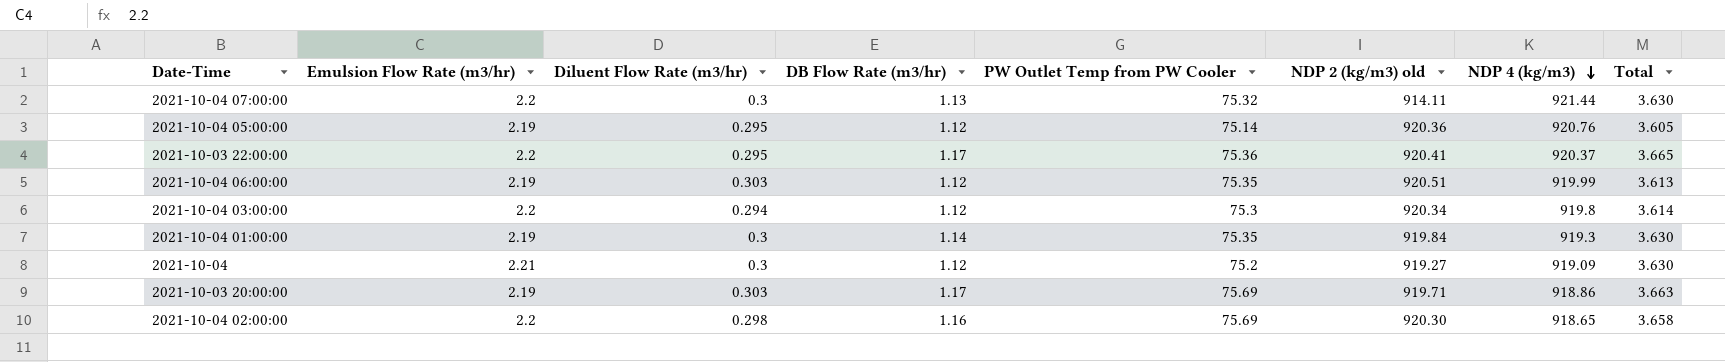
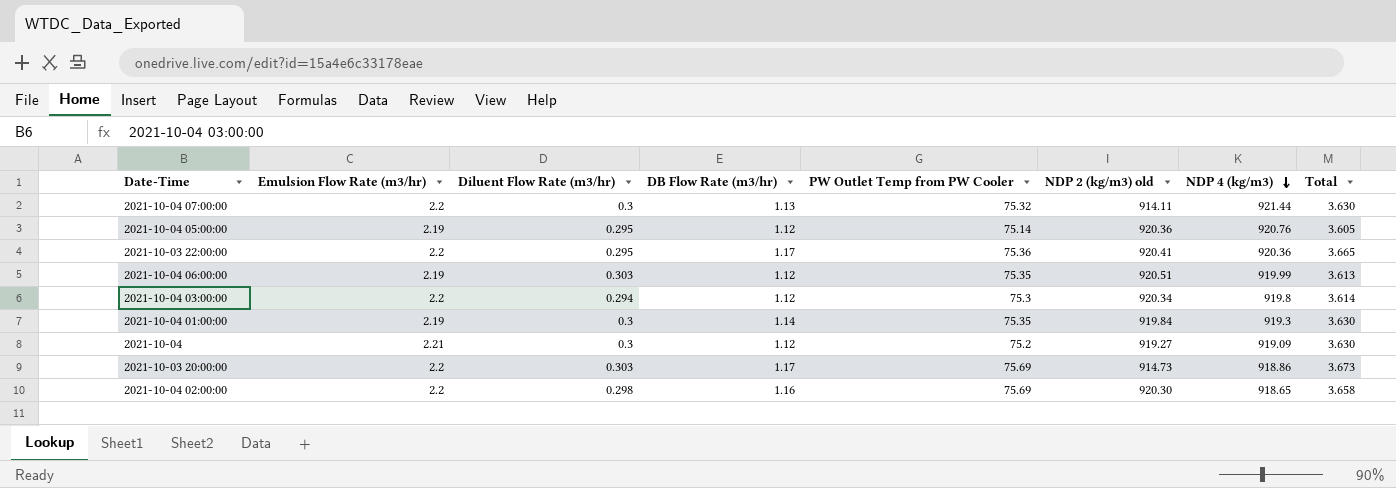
2021-10-03 22:00:00 | NDP 4 (kg/m3): 920.37 -> 920.36
2021-10-03 20:00:00 | Emulsion Flow Rate (m3/hr): 2.19 -> 2.2
2021-10-03 20:00:00 | NDP 2 (kg/m3) old: 919.71 -> 914.73
2021-10-03 20:00:00 | Total: 3.663 -> 3.673

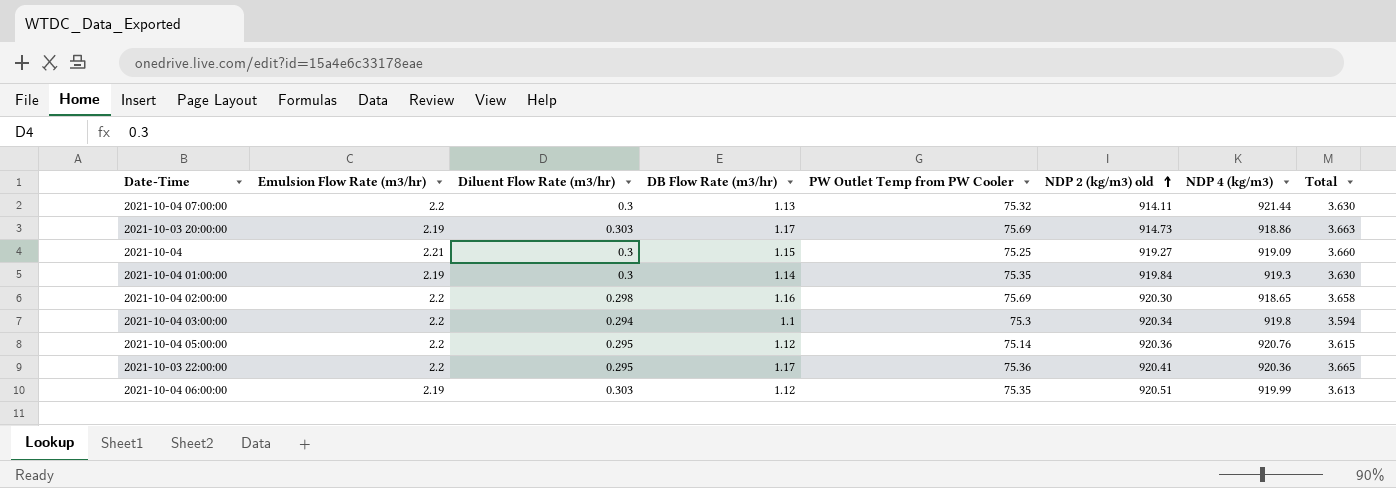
row order: NDP 4 (kg/m3) descending -> NDP 2 (kg/m3) old ascending
2021-10-03 20:00:00 | Emulsion Flow Rate (m3/hr): 2.2 -> 2.19
2021-10-03 20:00:00 | Total: 3.673 -> 3.663
2021-10-04 | DB Flow Rate (m3/hr): 1.12 -> 1.15
2021-10-04 | PW Outlet Temp from PW Cooler: 75.2 -> 75.25
2021-10-04 | Total: 3.630 -> 3.660
2021-10-04 03:00:00 | DB Flow Rate (m3/hr): 1.12 -> 1.1
2021-10-04 03:00:00 | Total: 3.614 -> 3.594
2021-10-04 05:00:00 | Emulsion Flow Rate (m3/hr): 2.19 -> 2.2
2021-10-04 05:00:00 | Total: 3.605 -> 3.615

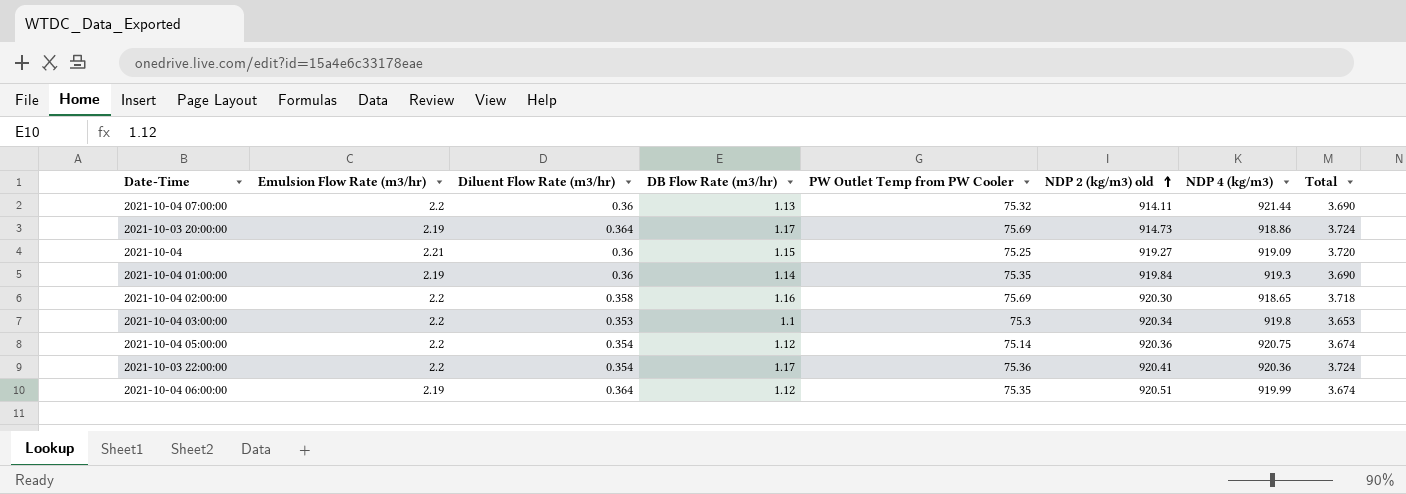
2021-10-04 07:00:00 | Diluent Flow Rate (m3/hr): 0.3 -> 0.36
2021-10-04 07:00:00 | Total: 3.630 -> 3.690
2021-10-03 20:00:00 | Diluent Flow Rate (m3/hr): 0.303 -> 0.364
2021-10-03 20:00:00 | Total: 3.663 -> 3.724
2021-10-04 | Diluent Flow Rate (m3/hr): 0.3 -> 0.36
2021-10-04 | Total: 3.660 -> 3.720
2021-10-04 01:00:00 | Diluent Flow Rate (m3/hr): 0.3 -> 0.36
2021-10-04 01:00:00 | Total: 3.630 -> 3.690
2021-10-04 02:00:00 | Diluent Flow Rate (m3/hr): 0.298 -> 0.358
2021-10-04 02:00:00 | Total: 3.658 -> 3.718
2021-10-04 03:00:00 | Diluent Flow Rate (m3/hr): 0.294 -> 0.353
2021-10-04 03:00:00 | Total: 3.594 -> 3.653
2021-10-04 05:00:00 | Diluent Flow Rate (m3/hr): 0.295 -> 0.354
2021-10-04 05:00:00 | NDP 4 (kg/m3): 920.76 -> 920.75
2021-10-04 05:00:00 | Total: 3.615 -> 3.674
2021-10-03 22:00:00 | Diluent Flow Rate (m3/hr): 0.295 -> 0.354
2021-10-03 22:00:00 | Total: 3.665 -> 3.724
2021-10-04 06:00:00 | Diluent Flow Rate (m3/hr): 0.303 -> 0.364
2021-10-04 06:00:00 | Total: 3.613 -> 3.674

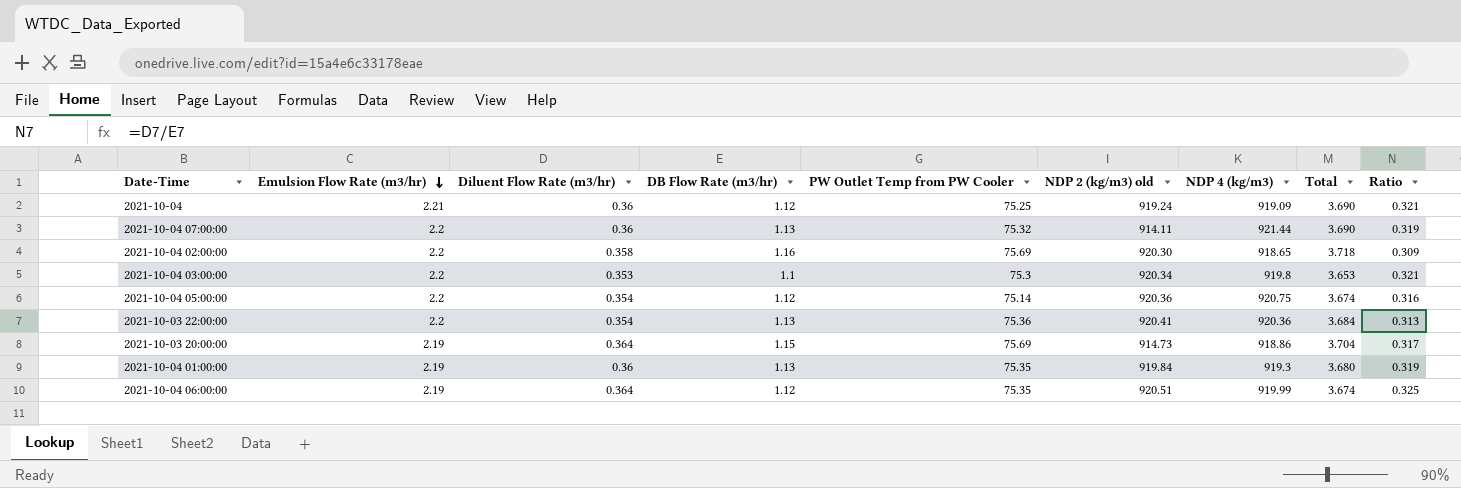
row order: NDP 2 (kg/m3) old ascending -> Emulsion Flow Rate (m3/hr) descending
column Ratio | formula: none -> [Diluent Flow Rate (m3/hr)] / [DB Flow Rate (m3/hr)]
2021-10-04 | DB Flow Rate (m3/hr): 1.15 -> 1.12
2021-10-04 | NDP 2 (kg/m3) old: 919.27 -> 919.24
2021-10-04 | Total: 3.720 -> 3.690
2021-10-03 22:00:00 | DB Flow Rate (m3/hr): 1.17 -> 1.13
2021-10-03 22:00:00 | Total: 3.724 -> 3.684
2021-10-03 20:00:00 | DB Flow Rate (m3/hr): 1.17 -> 1.15
2021-10-03 20:00:00 | Total: 3.724 -> 3.704
2021-10-04 01:00:00 | DB Flow Rate (m3/hr): 1.14 -> 1.13
2021-10-04 01:00:00 | Total: 3.690 -> 3.680

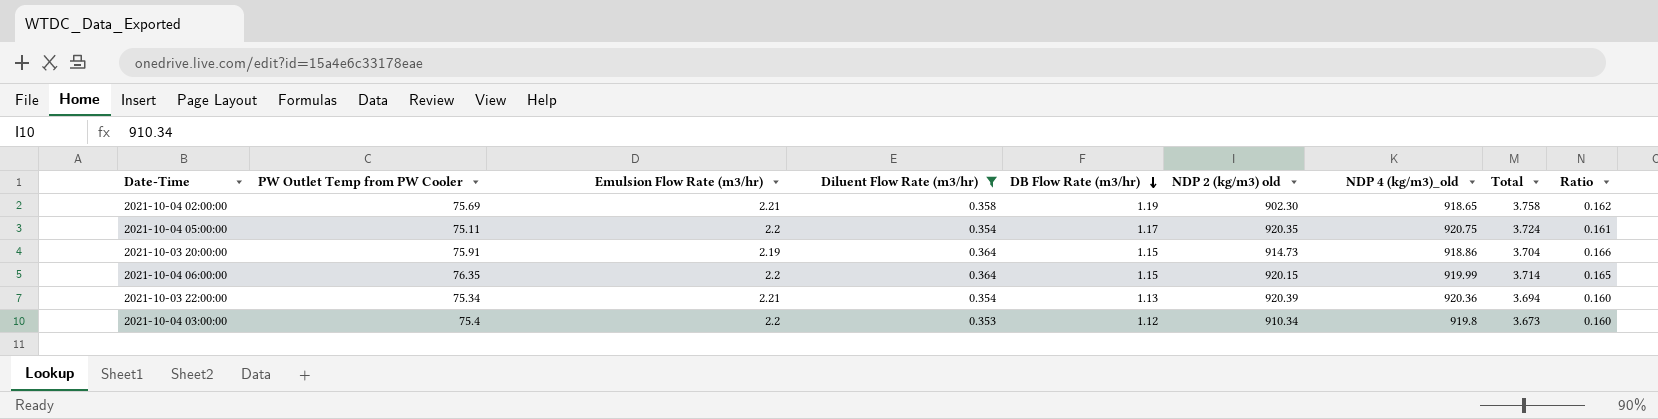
filter: none -> Diluent Flow Rate (m3/hr) != 0.36
row order: Emulsion Flow Rate (m3/hr) descending -> DB Flow Rate (m3/hr) descending
column PW Outlet Temp from PW Cooler | position: 5 -> 2
column name: NDP 4 (kg/m3) -> NDP 4 (kg/m3)_old
column Ratio | formula: [Diluent Flow Rate (m3/hr)] / [DB Flow Rate (m3/hr)] -> [Diluent Flow Rate (m3/hr)] / [Emulsion Flow Rate (m3/hr)]
2021-10-04 02:00:00 | Emulsion Flow Rate (m3/hr): 2.2 -> 2.21
2021-10-04 02:00:00 | DB Flow Rate (m3/hr): 1.16 -> 1.19
2021-10-04 02:00:00 | NDP 2 (kg/m3) old: 920.30 -> 902.30
2021-10-04 02:00:00 | Total: 3.718 -> 3.758
2021-10-04 05:00:00 | PW Outlet Temp from PW Cooler: 75.14 -> 75.11
2021-10-04 05:00:00 | DB Flow Rate (m3/hr): 1.12 -> 1.17
2021-10-04 05:00:00 | NDP 2 (kg/m3) old: 920.36 -> 920.35
2021-10-04 05:00:00 | Total: 3.674 -> 3.724
2021-10-03 20:00:00 | PW Outlet Temp from PW Cooler: 75.69 -> 75.91
2021-10-04 06:00:00 | PW Outlet Temp from PW Cooler: 75.35 -> 76.35
2021-10-04 06:00:00 | Emulsion Flow Rate (m3/hr): 2.19 -> 2.2
2021-10-04 06:00:00 | DB Flow Rate (m3/hr): 1.12 -> 1.15
2021-10-04 06:00:00 | NDP 2 (kg/m3) old: 920.51 -> 920.15
2021-10-04 06:00:00 | Total: 3.674 -> 3.714
2021-10-03 22:00:00 | PW Outlet Temp from PW Cooler: 75.36 -> 75.34
2021-10-03 22:00:00 | Emulsion Flow Rate (m3/hr): 2.2 -> 2.21
2021-10-03 22:00:00 | NDP 2 (kg/m3) old: 920.41 -> 920.39
2021-10-03 22:00:00 | Total: 3.684 -> 3.694
2021-10-04 03:00:00 | PW Outlet Temp from PW Cooler: 75.3 -> 75.4
2021-10-04 03:00:00 | DB Flow Rate (m3/hr): 1.1 -> 1.12
2021-10-04 03:00:00 | NDP 2 (kg/m3) old: 920.34 -> 910.34
2021-10-04 03:00:00 | Total: 3.653 -> 3.673

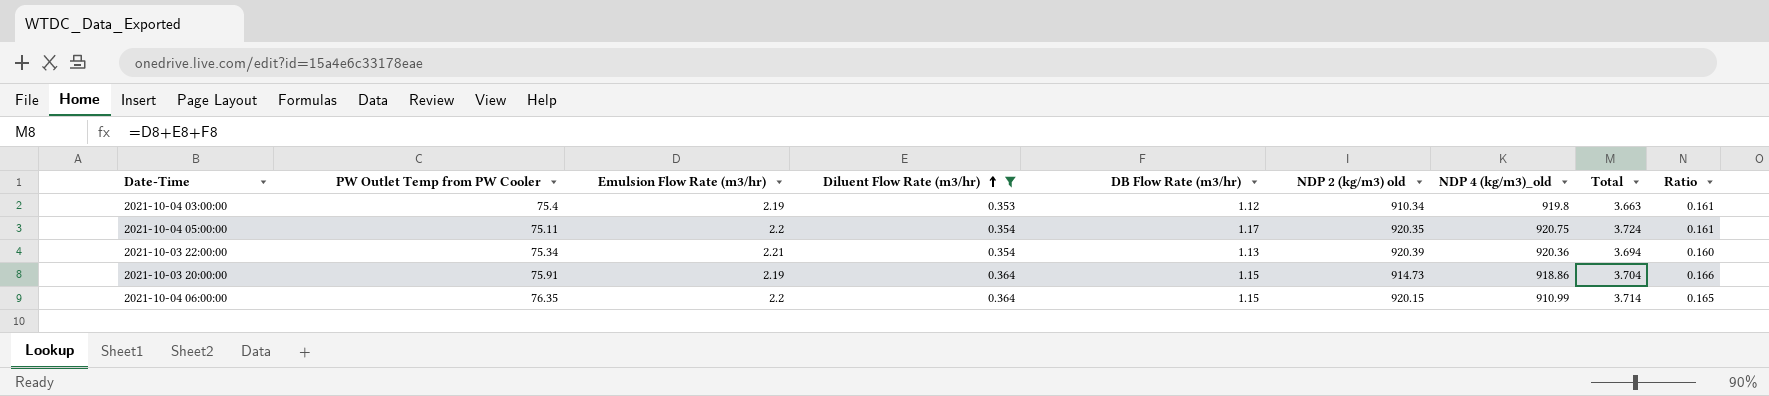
row order: DB Flow Rate (m3/hr) descending -> Diluent Flow Rate (m3/hr) ascending
row 2021-10-04 02:00:00: 75.69 | 2.21 | 0.358 | 1.19 | 902.30 | 918.65 | 3.758 | 0.162 -> none
2021-10-04 03:00:00 | Emulsion Flow Rate (m3/hr): 2.2 -> 2.19
2021-10-04 03:00:00 | Total: 3.673 -> 3.663
2021-10-04 03:00:00 | Ratio: 0.160 -> 0.161
2021-10-04 06:00:00 | NDP 4 (kg/m3)_old: 919.99 -> 910.99

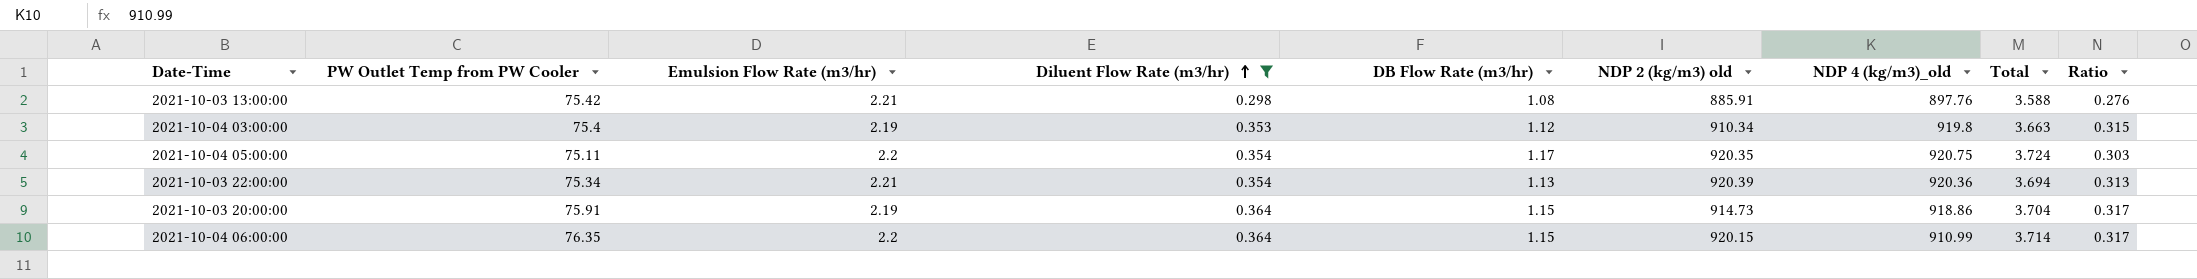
column Ratio | formula: [Diluent Flow Rate (m3/hr)] / [Emulsion Flow Rate (m3/hr)] -> [Diluent Flow Rate (m3/hr)] / [DB Flow Rate (m3/hr)]
row 2021-10-03 13:00:00: none -> 75.42 | 2.21 | 0.298 | 1.08 | 885.91 | 897.76 | 3.588 | 0.276

